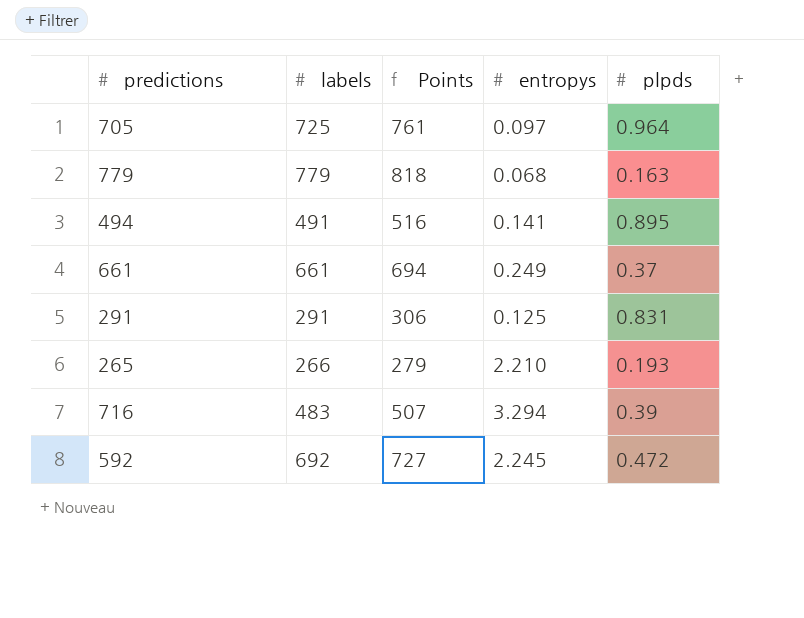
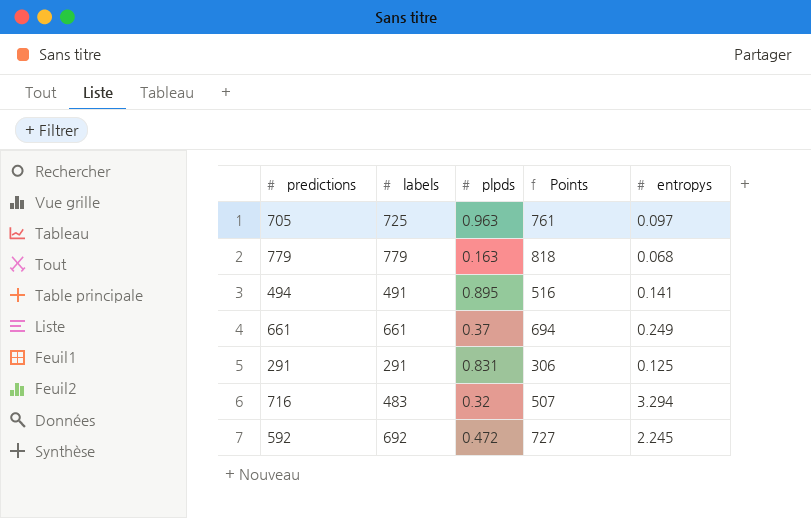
column plpds | position: 5 -> 3
row 265: 266 | 279 | 2.210 | 0.193 -> none
705 | plpds: 0.964 -> 0.963
716 | plpds: 0.39 -> 0.32

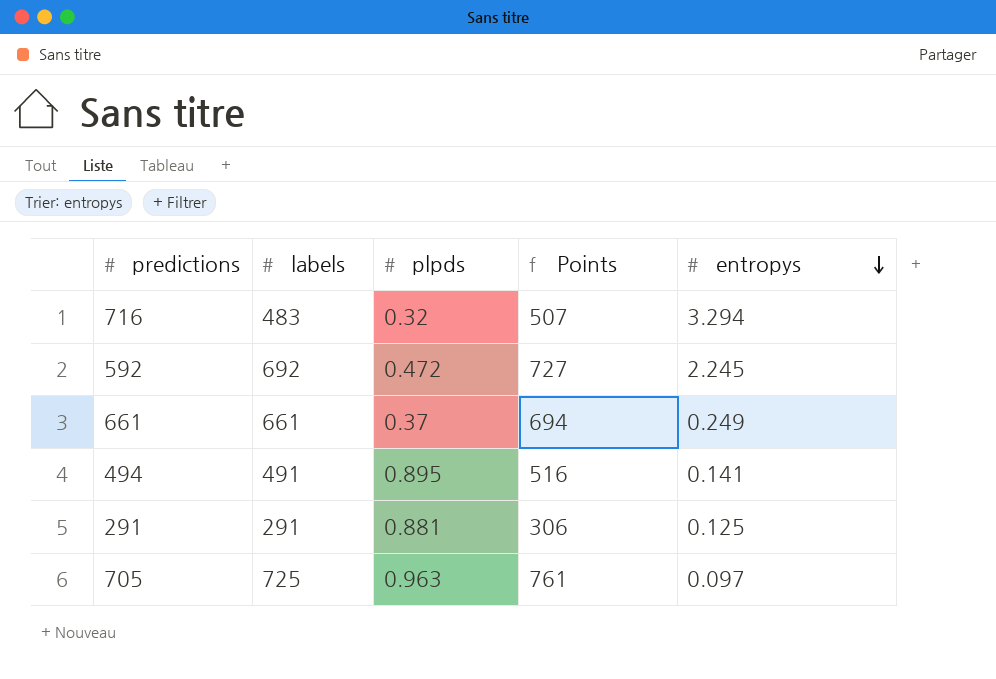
row order: none -> entropys descending
row 779: 779 | 0.163 | 818 | 0.068 -> none
291 | plpds: 0.831 -> 0.881

